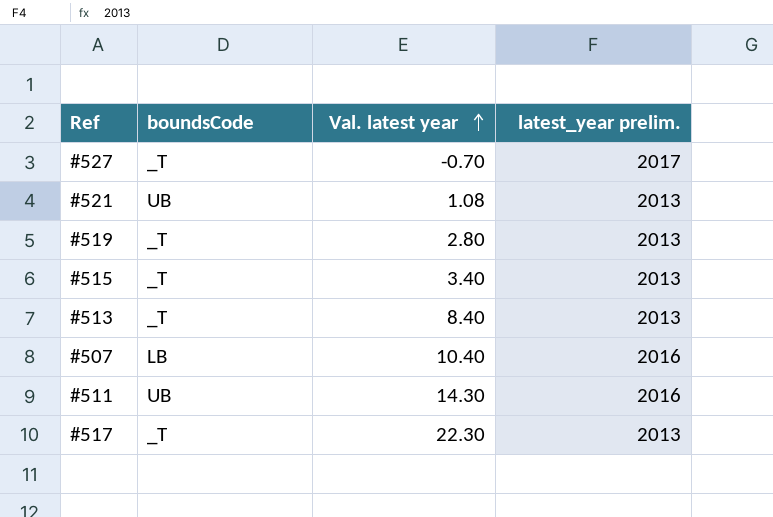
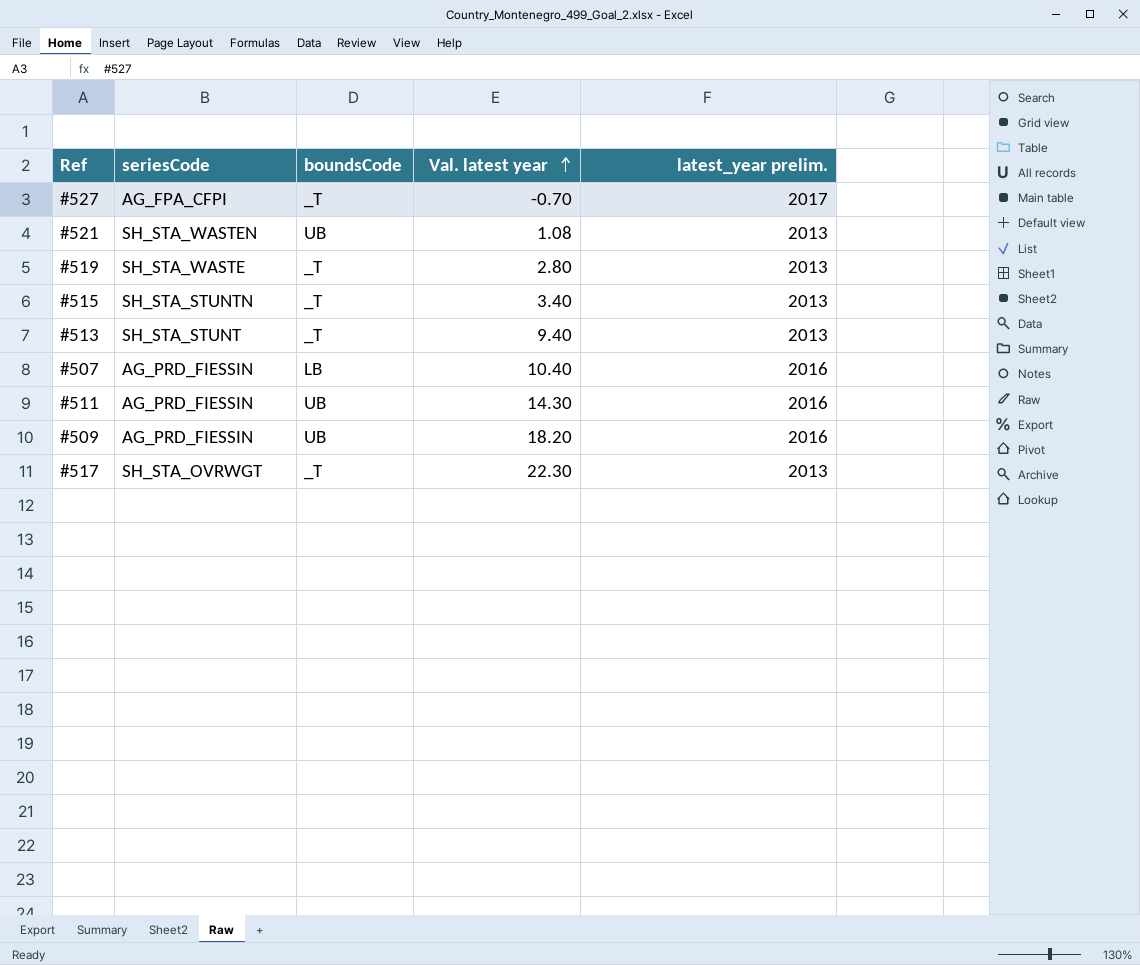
column seriesCode | position: none -> 2
#513 | Val. latest year: 8.40 -> 9.40
row #509: none -> AG_PRD_FIESSIN | UB | 18.20 | 2016

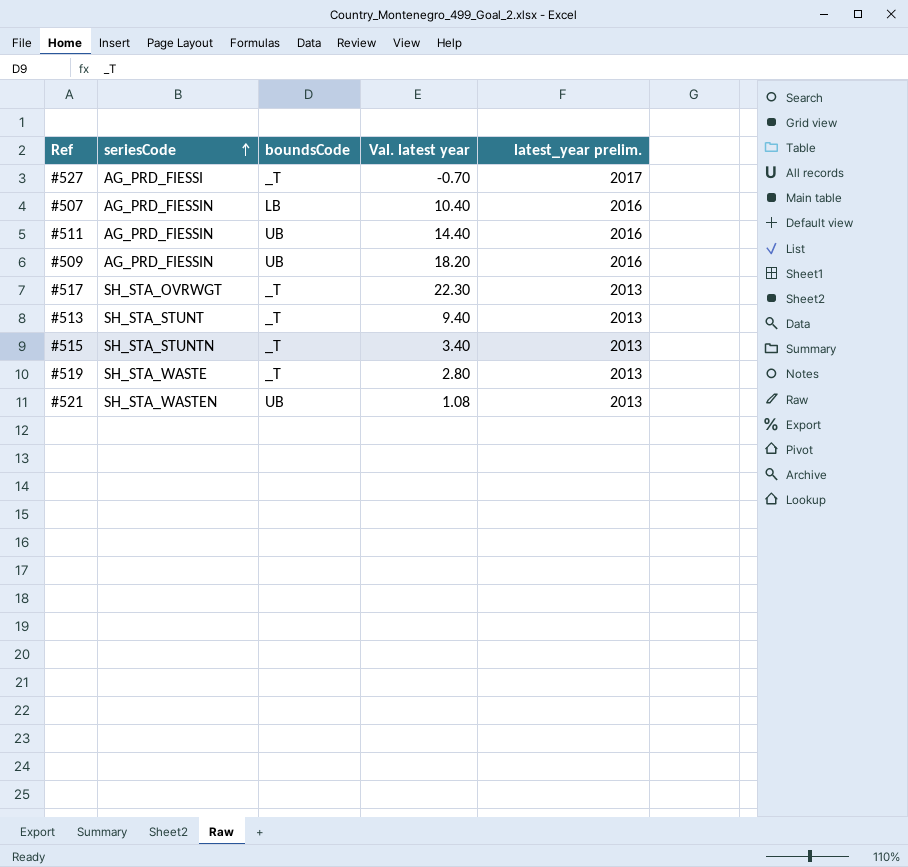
row order: Val. latest year ascending -> seriesCode ascending
#527 | seriesCode: AG_FPA_CFPI -> AG_PRD_FIESSI
#511 | Val. latest year: 14.30 -> 14.40

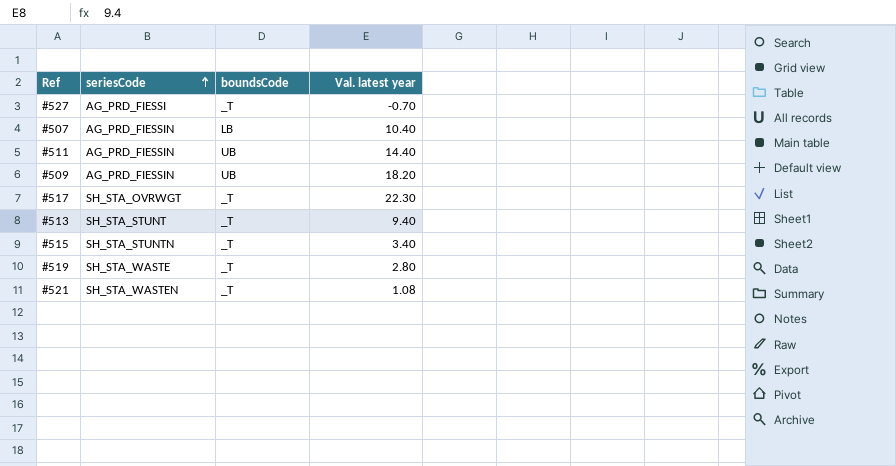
column latest_year prelim. | position: 5 -> none
#521 | boundsCode: UB -> _T

